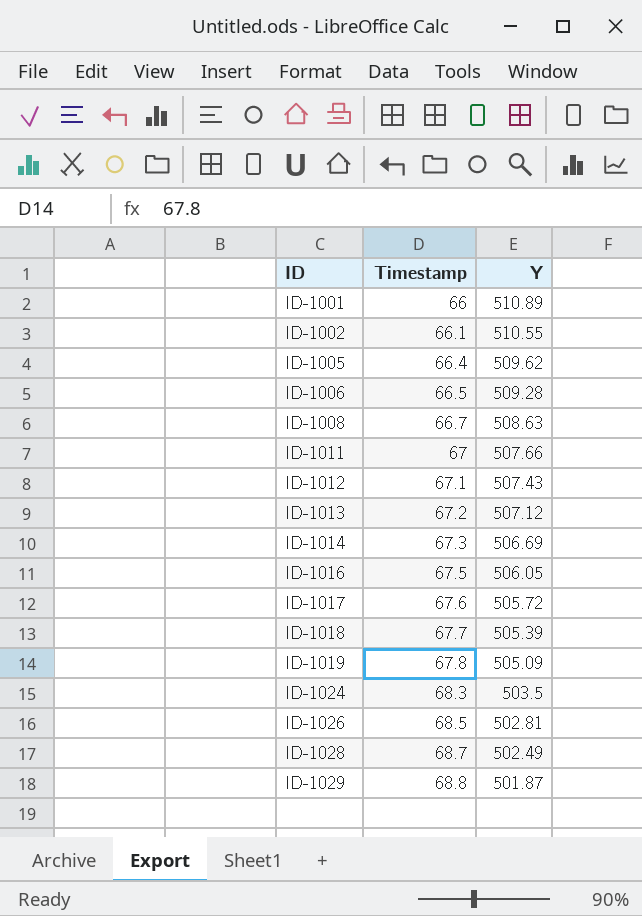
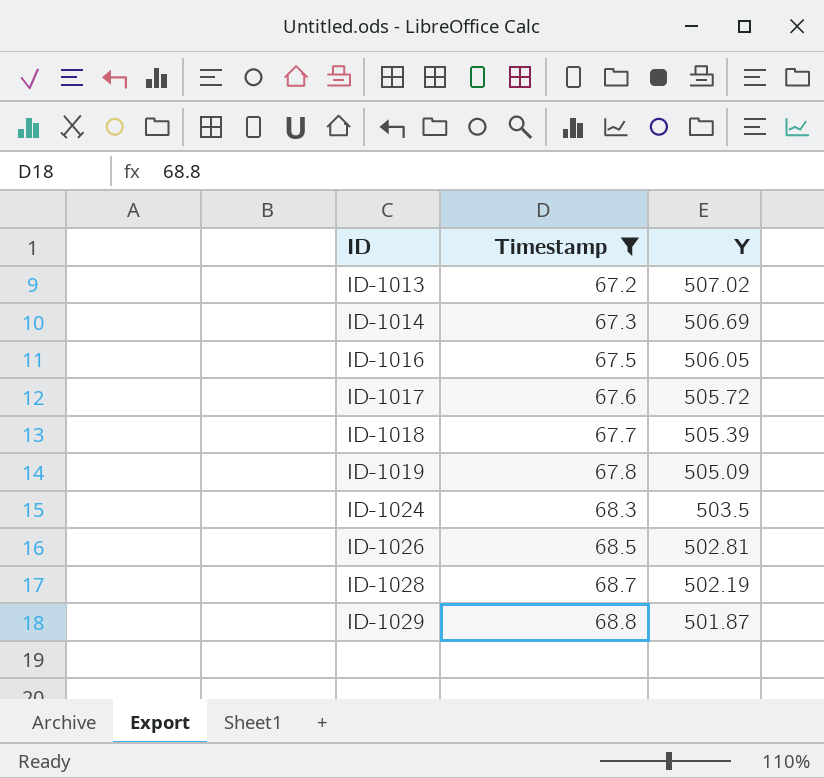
filter: none -> Timestamp >= 67.2
ID-1013 | Y: 507.12 -> 507.02
ID-1028 | Y: 502.49 -> 502.19

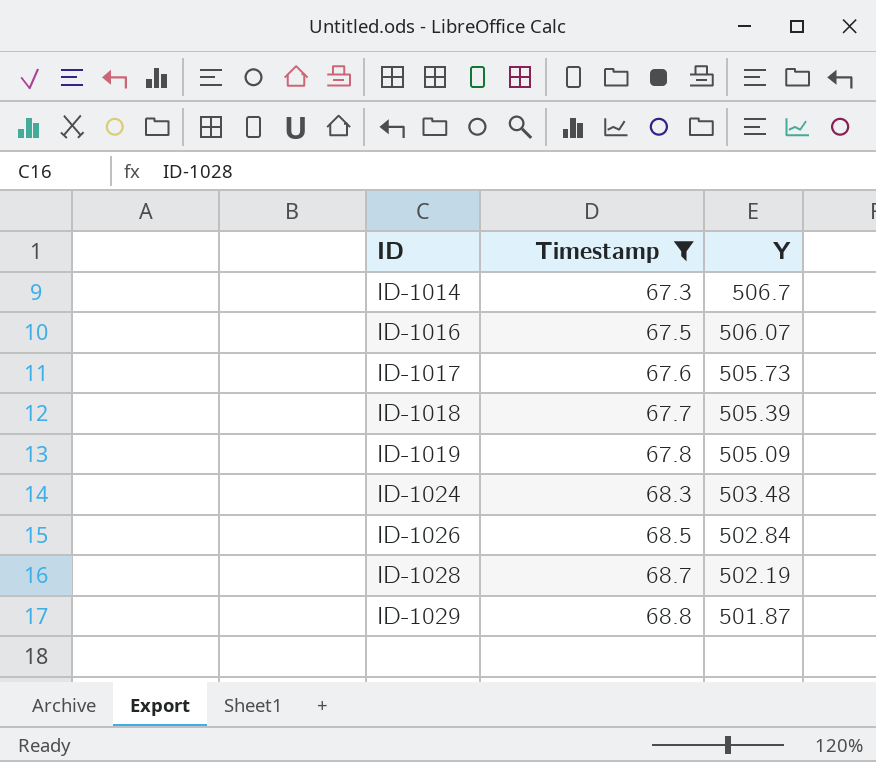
row ID-1013: 67.2 | 507.02 -> none
ID-1014 | Y: 506.69 -> 506.7
ID-1016 | Y: 506.05 -> 506.07
ID-1017 | Y: 505.72 -> 505.73
ID-1024 | Y: 503.5 -> 503.48
ID-1026 | Y: 502.81 -> 502.84

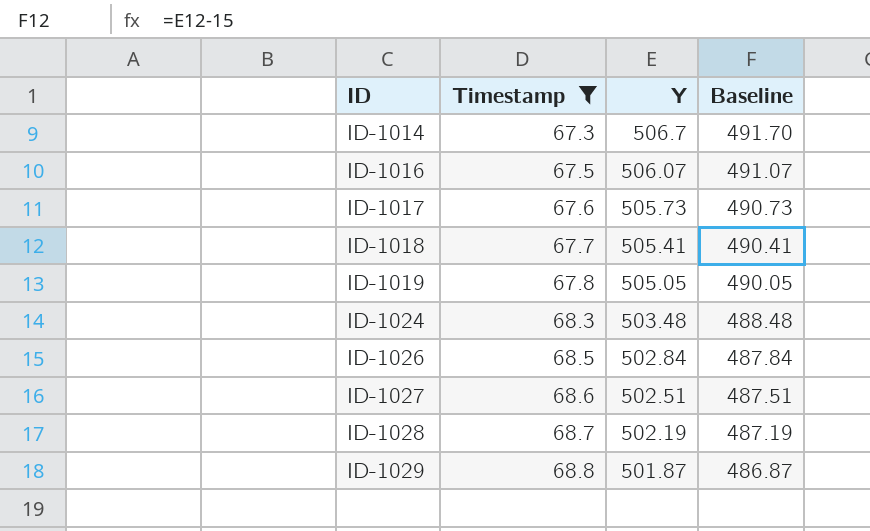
column Baseline | formula: none -> [Y] - 15
ID-1018 | Y: 505.39 -> 505.41
ID-1019 | Y: 505.09 -> 505.05
row ID-1027: none -> 68.6 | 502.51 | 487.51

